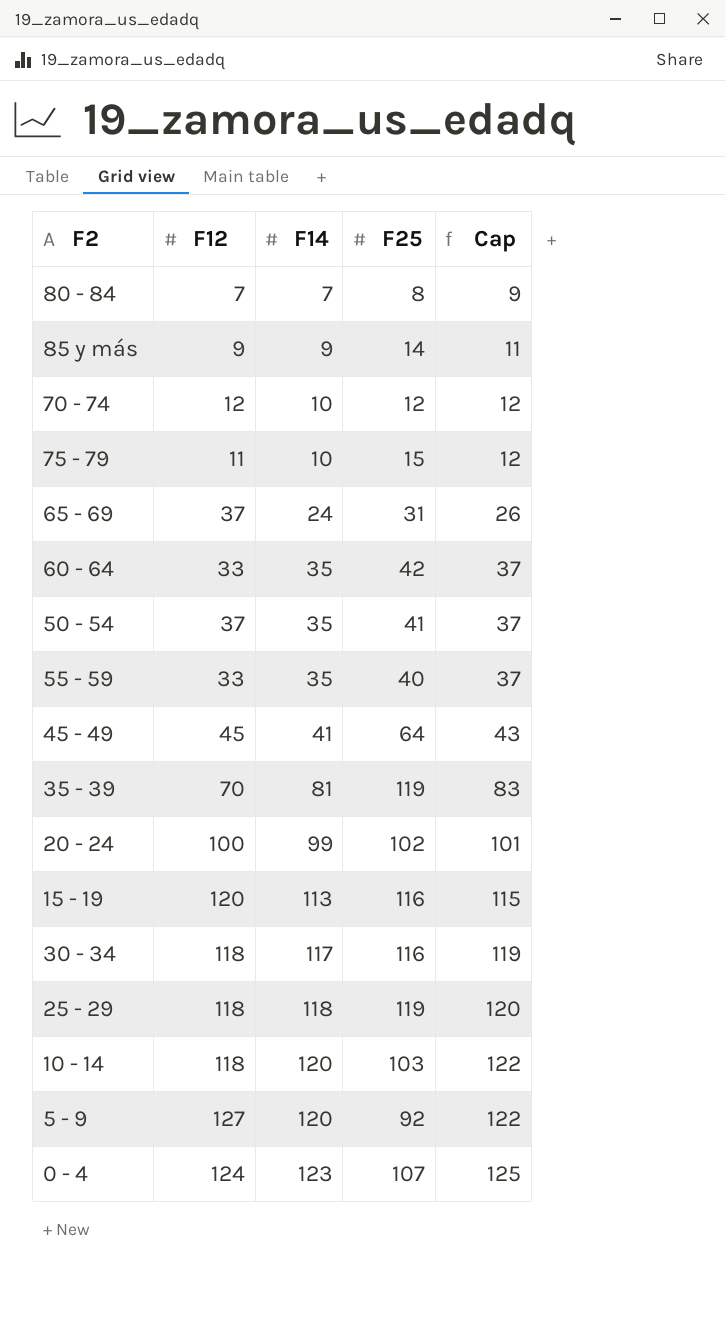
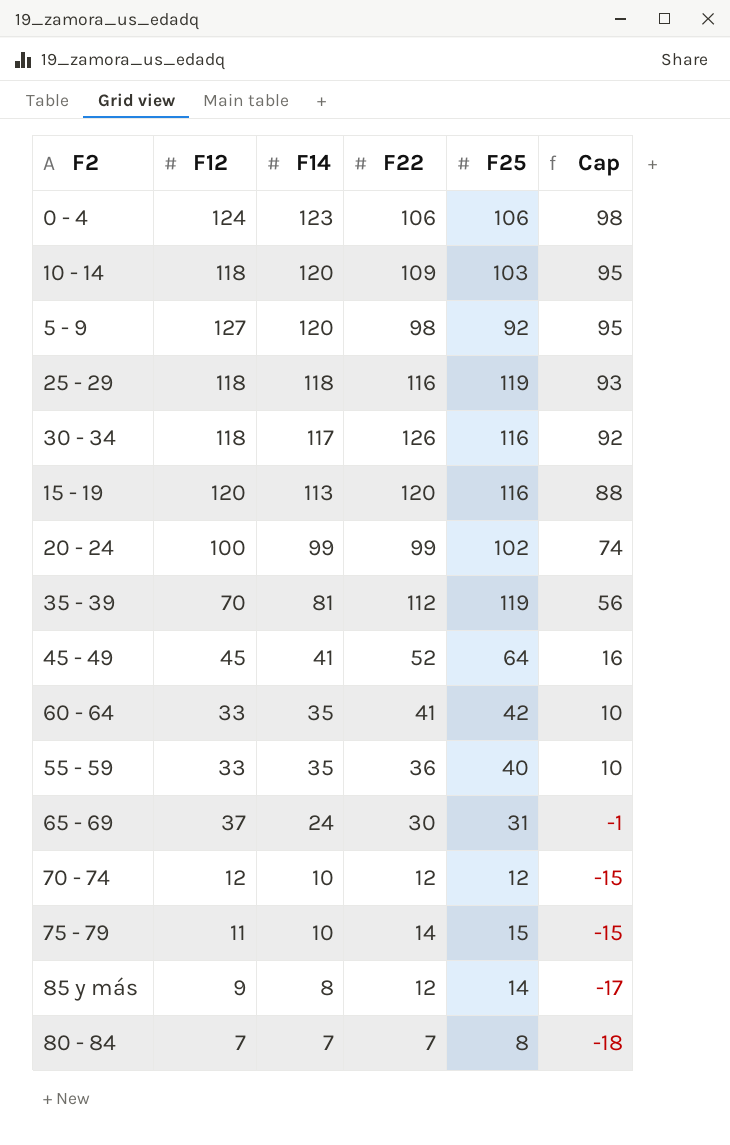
row order: F14 ascending -> F14 descending
column F22 | position: none -> 4
column Cap | formula: [F14] + 2 -> [F14] - 25
row 50 - 54: 37 | 35 | 41 | 37 -> none
0 - 4 | F25: 107 -> 106
85 y más | F14: 9 -> 8

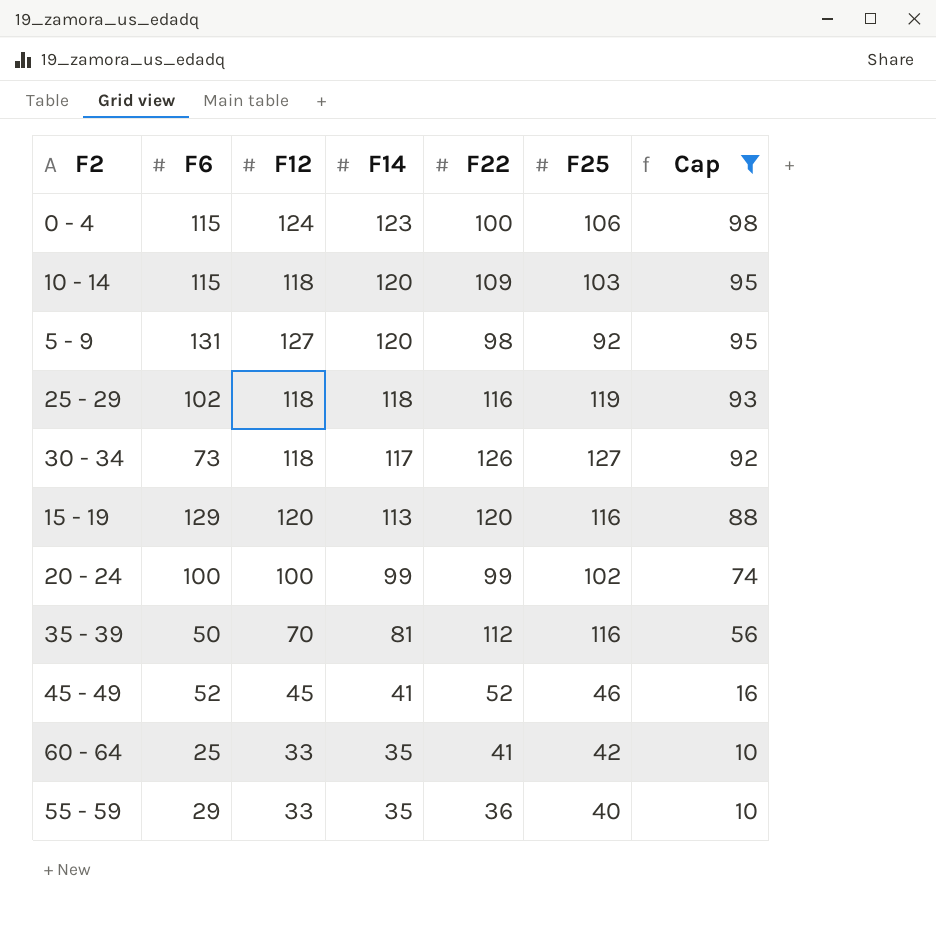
filter: none -> Cap >= 10
column F6 | position: none -> 2
0 - 4 | F22: 106 -> 100
30 - 34 | F25: 116 -> 127
35 - 39 | F25: 119 -> 116
45 - 49 | F25: 64 -> 46

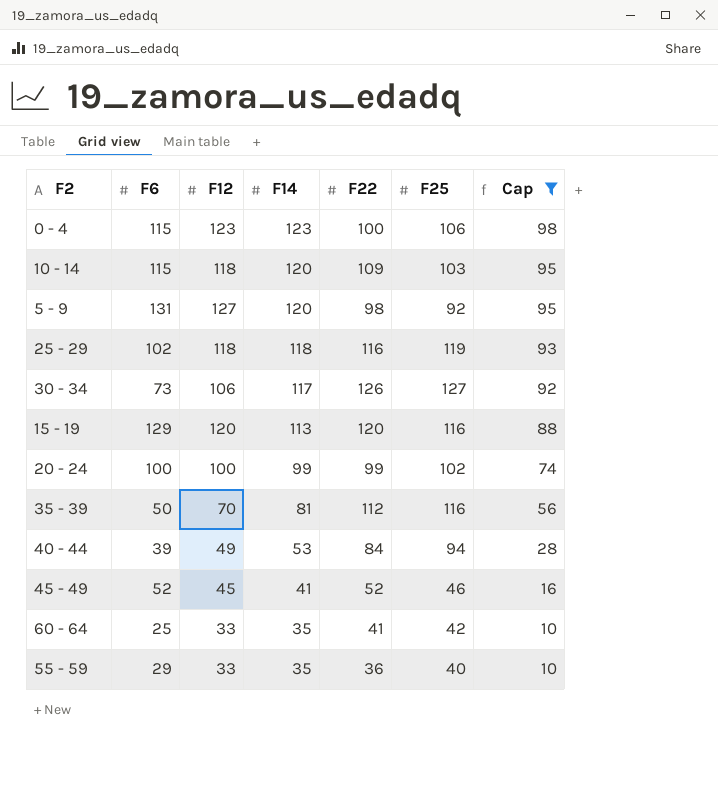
0 - 4 | F12: 124 -> 123
30 - 34 | F12: 118 -> 106
row 40 - 44: none -> 39 | 49 | 53 | 84 | 94 | 28

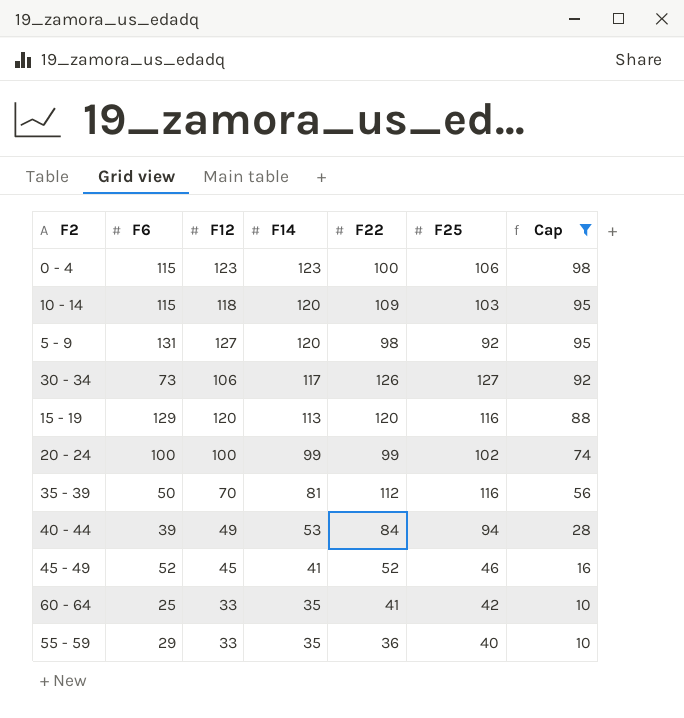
row 25 - 29: 102 | 118 | 118 | 116 | 119 | 93 -> none

